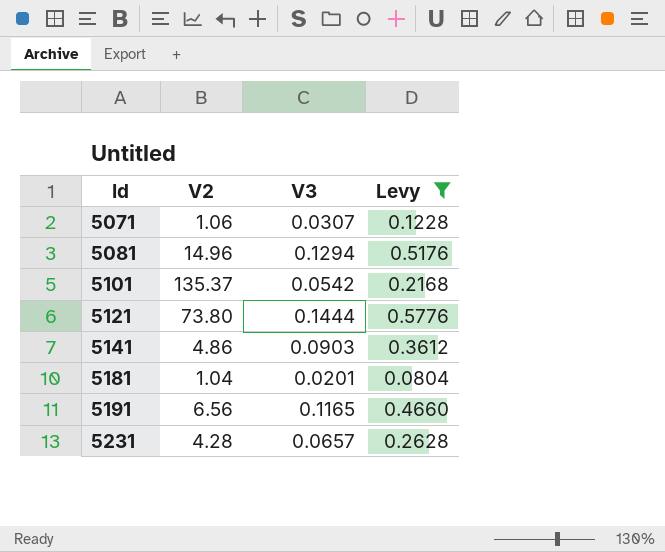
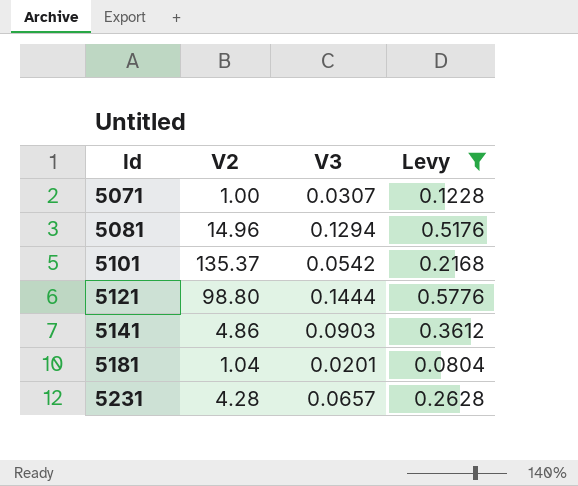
row 5191: 6.56 | 0.1165 | 0.4660 -> none
5071 | V2: 1.06 -> 1.00
5121 | V2: 73.80 -> 98.80

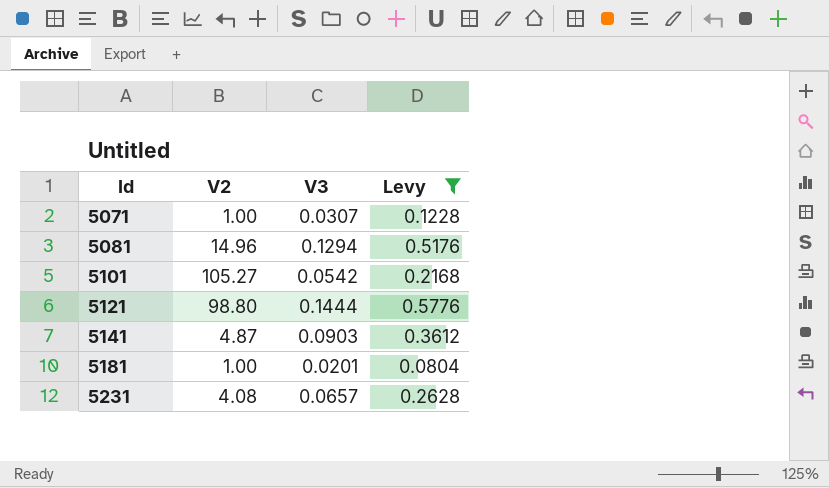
5101 | V2: 135.37 -> 105.27
5141 | V2: 4.86 -> 4.87
5181 | V2: 1.04 -> 1.00
5231 | V2: 4.28 -> 4.08

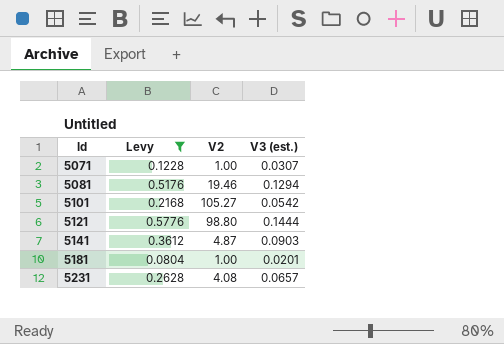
column Levy | position: 4 -> 2
column name: V3 -> V3 (est.)
5081 | V2: 14.96 -> 19.46

